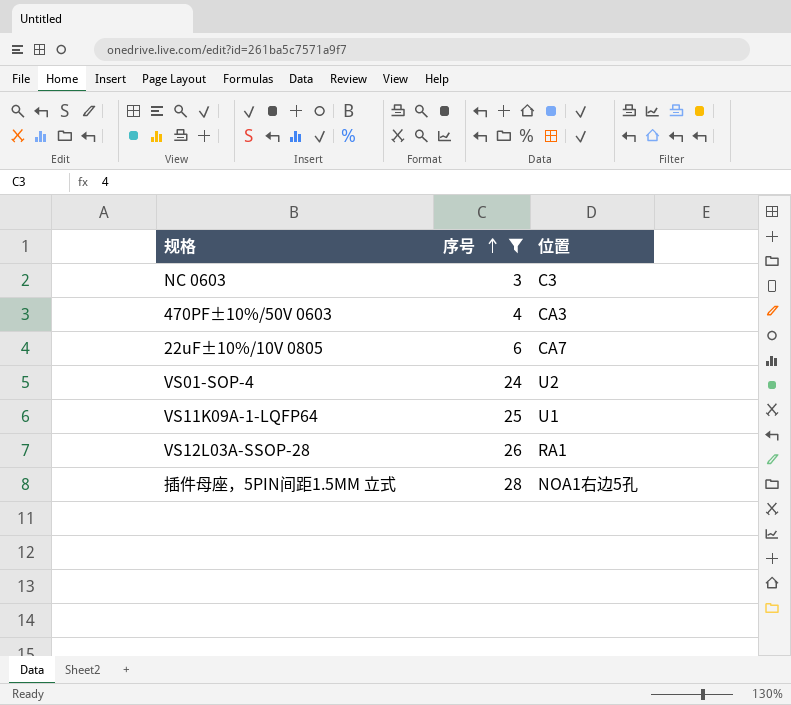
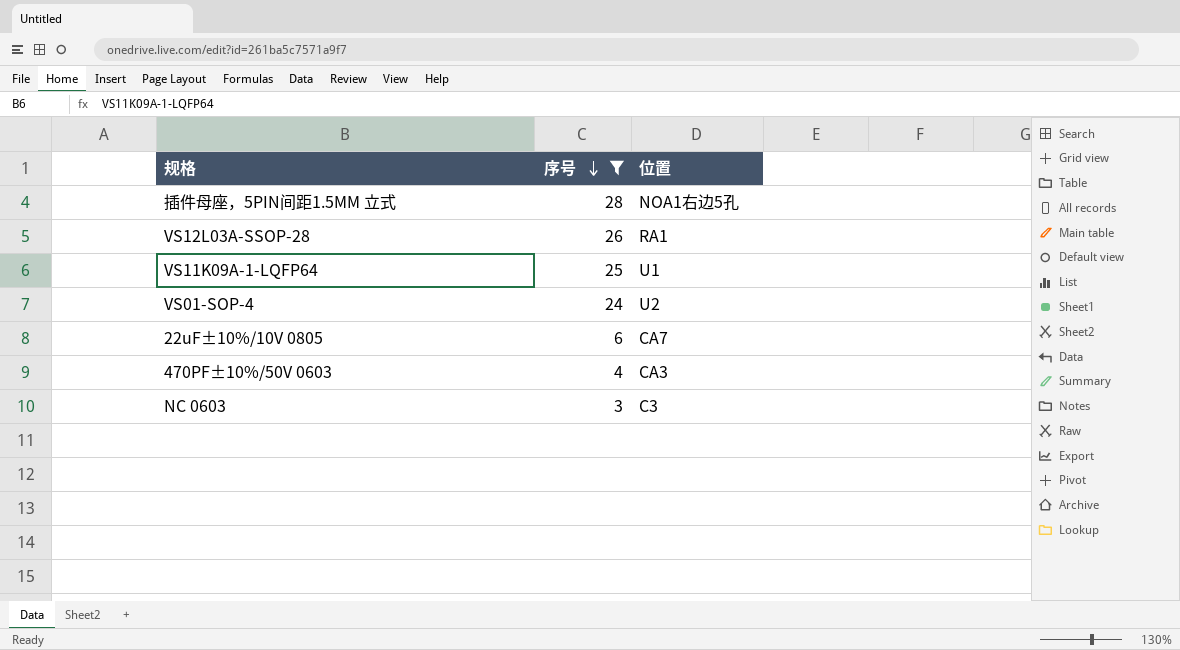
row order: 序号 ascending -> 序号 descending

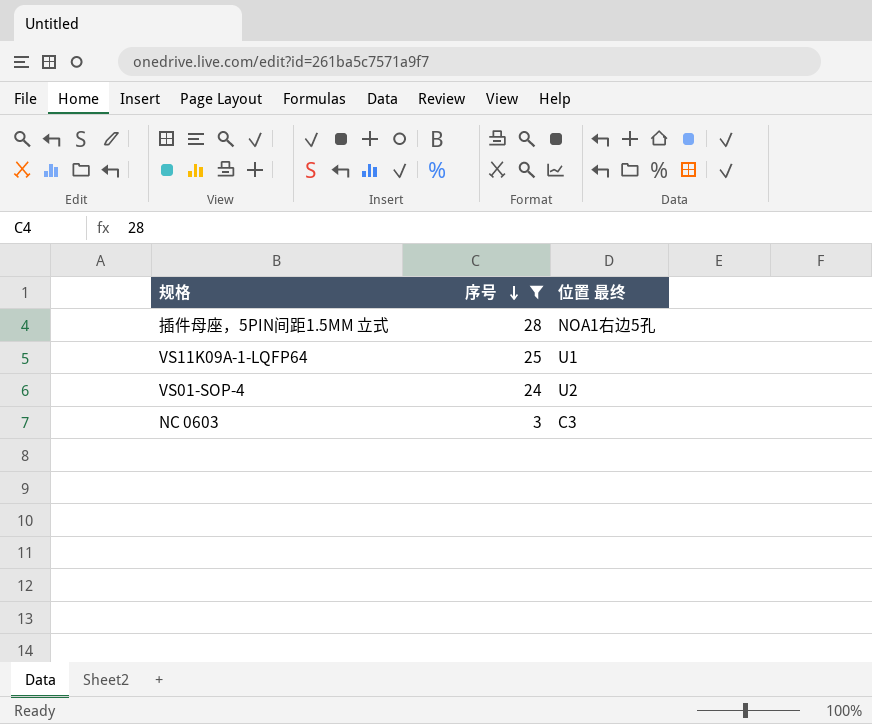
column name: 位置 -> 位置 最终
row VS12L03A-SSOP-28: 26 | RA1 -> none
row 22uF±10%/10V 0805: 6 | CA7 -> none
row 470PF±10%/50V 0603: 4 | CA3 -> none

